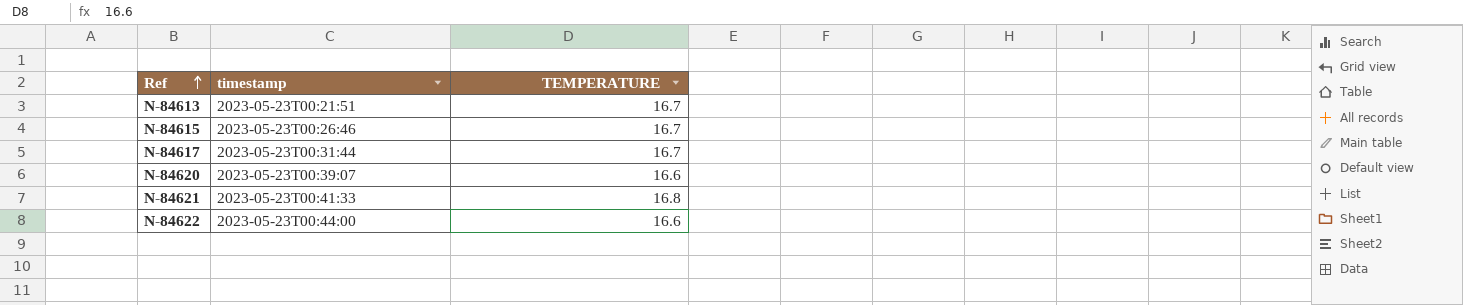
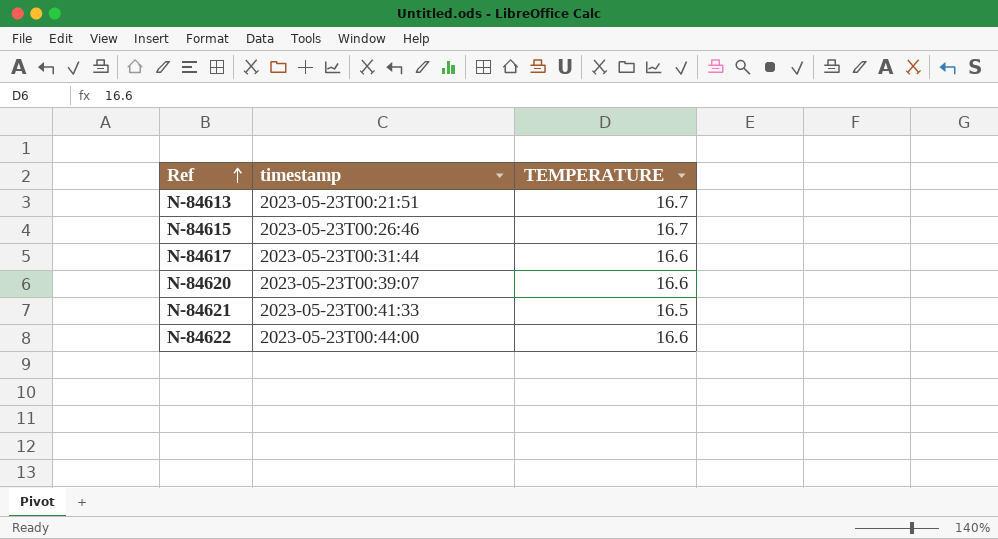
N-84617 | TEMPERATURE: 16.7 -> 16.6
N-84621 | TEMPERATURE: 16.8 -> 16.5

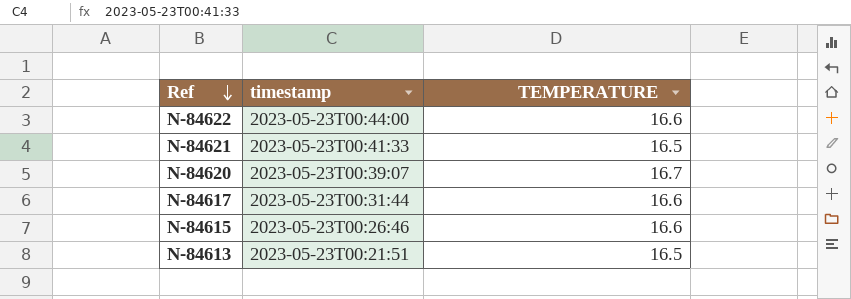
row order: Ref ascending -> Ref descending
N-84620 | TEMPERATURE: 16.6 -> 16.7
N-84615 | TEMPERATURE: 16.7 -> 16.6
N-84613 | TEMPERATURE: 16.7 -> 16.5

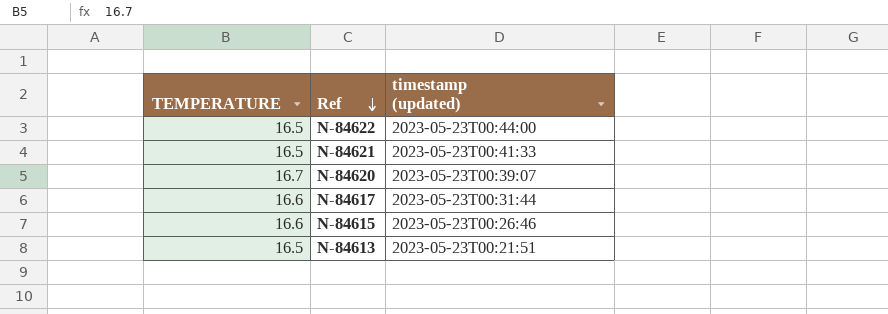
column TEMPERATURE | position: 3 -> 1
column name: timestamp -> timestamp (updated)
N-84622 | TEMPERATURE: 16.6 -> 16.5

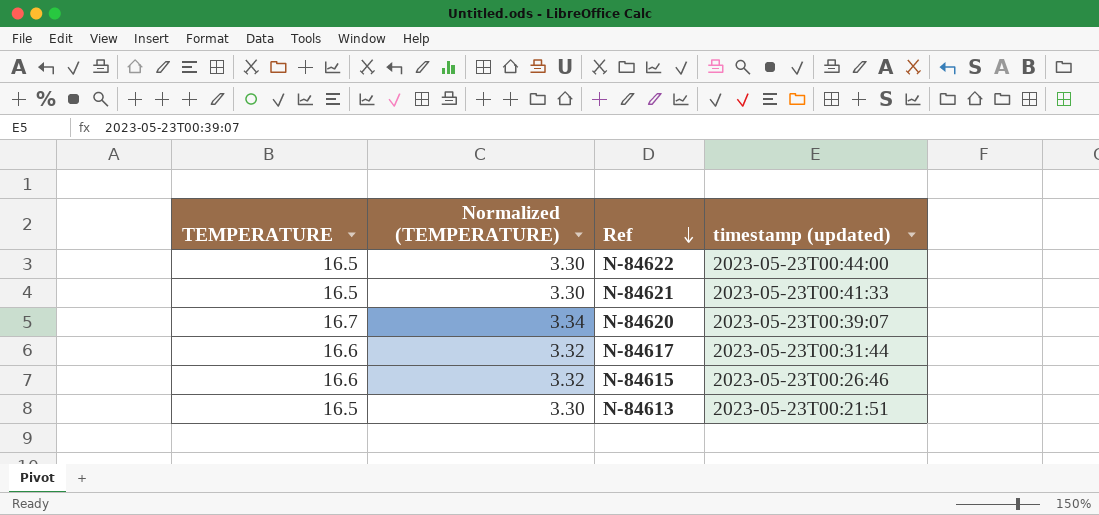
column Normalized (TEMPERATURE) | formula: none -> [TEMPERATURE] * 0.2

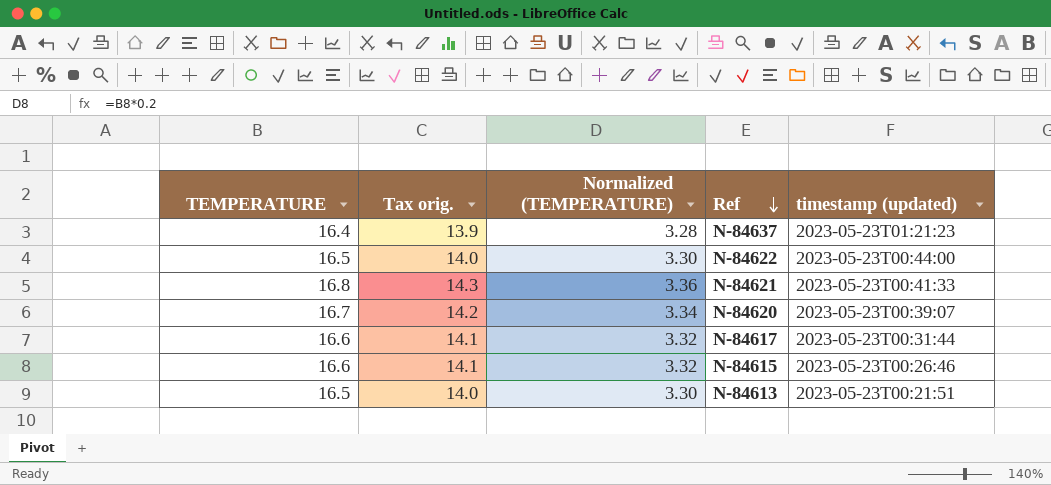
column Tax orig. | formula: none -> [TEMPERATURE] * 0.85
row N-84637: none -> 16.4 | 13.9 | 3.28 | 2023-05-23T01:21:23
N-84621 | TEMPERATURE: 16.5 -> 16.8
N-84621 | Normalized (TEMPERATURE): 3.30 -> 3.36

